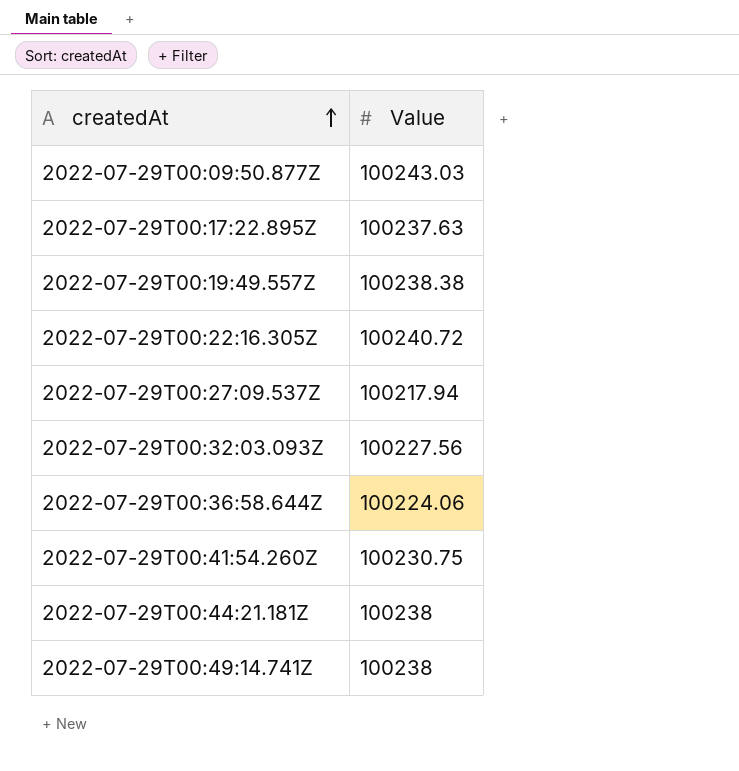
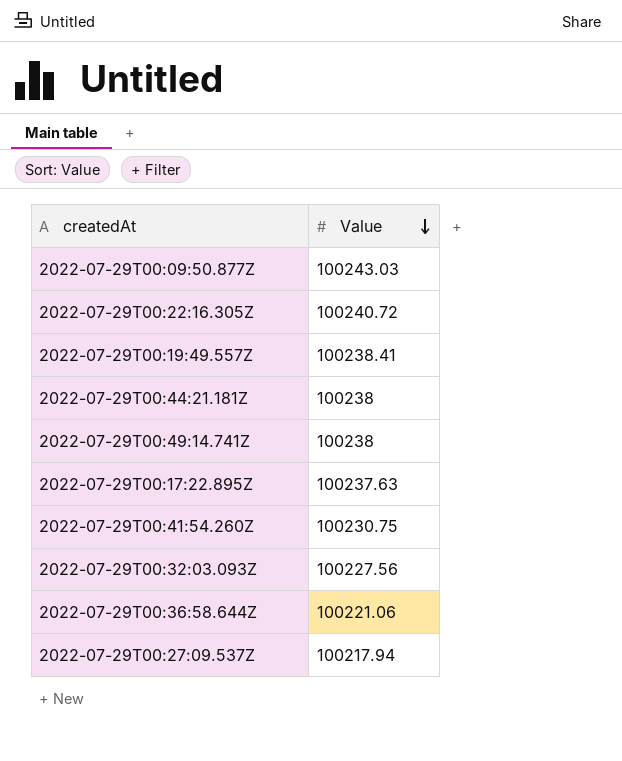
row order: createdAt ascending -> Value descending
2022-07-29T00:19:49.557Z | Value: 100238.38 -> 100238.41
2022-07-29T00:36:58.644Z | Value: 100224.06 -> 100221.06

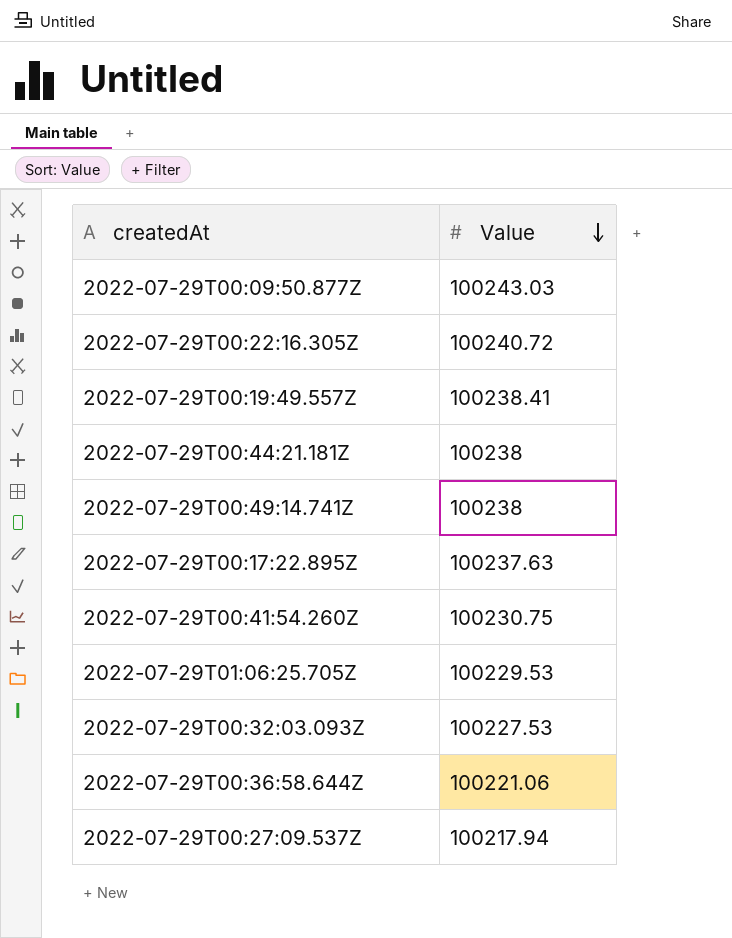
row 2022-07-29T01:06:25.705Z: none -> 100229.53
2022-07-29T00:32:03.093Z | Value: 100227.56 -> 100227.53

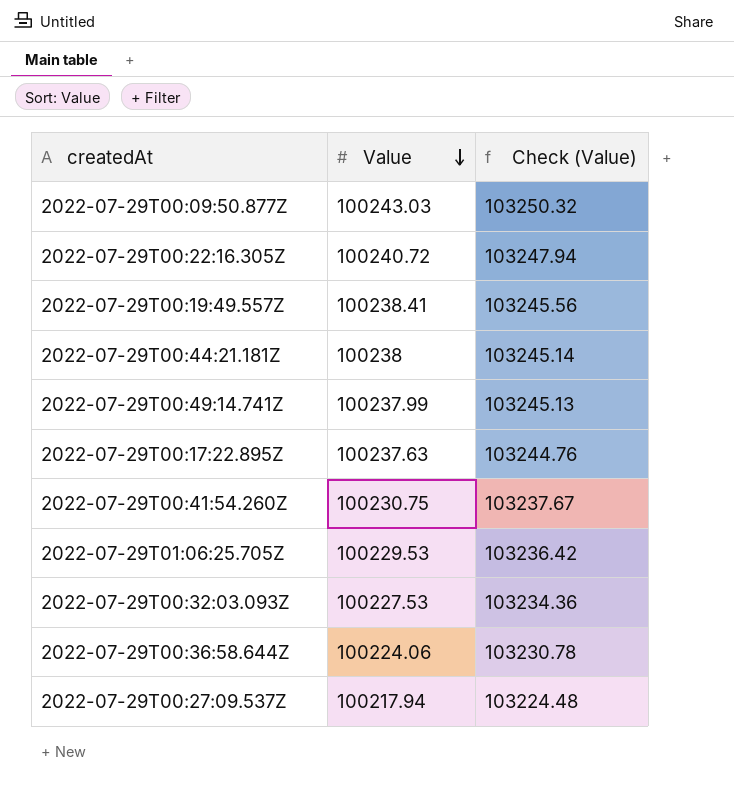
column Check (Value) | formula: none -> [Value] * 1.03
2022-07-29T00:49:14.741Z | Value: 100238 -> 100237.99
2022-07-29T00:36:58.644Z | Value: 100221.06 -> 100224.06

